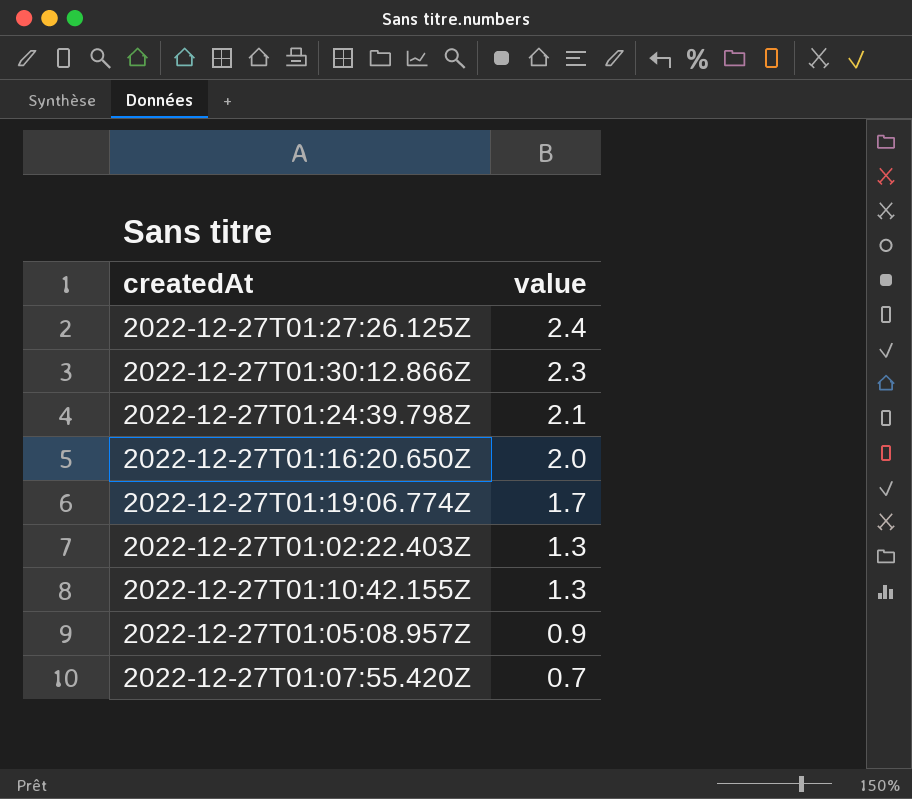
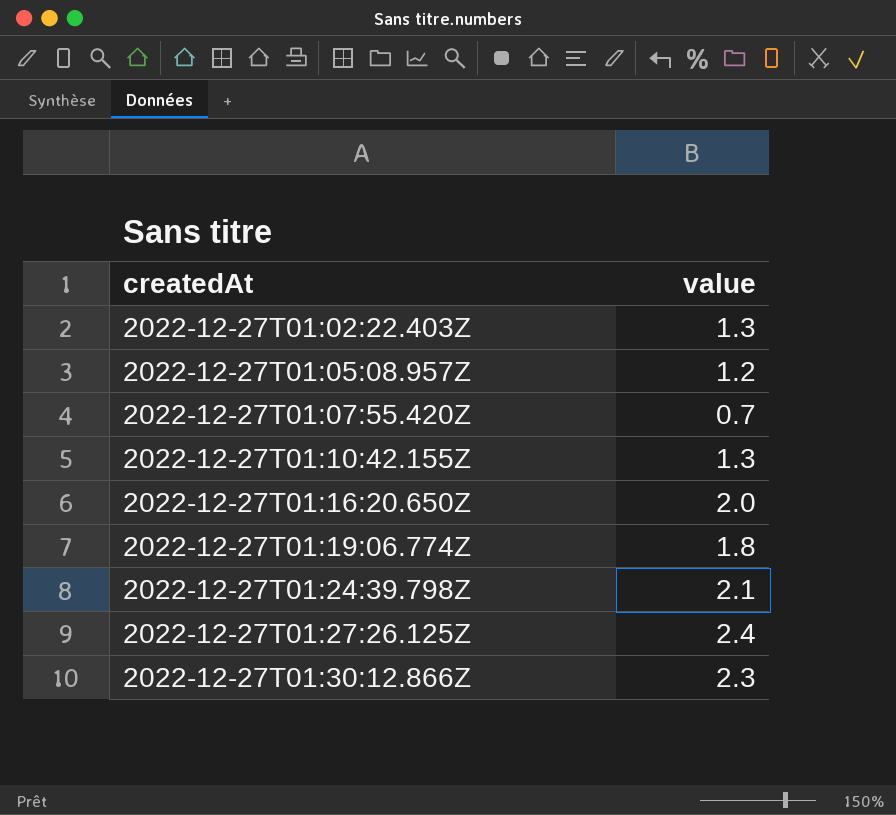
row order: value descending -> createdAt ascending
2022-12-27T01:05:08.957Z | value: 0.9 -> 1.2
2022-12-27T01:19:06.774Z | value: 1.7 -> 1.8

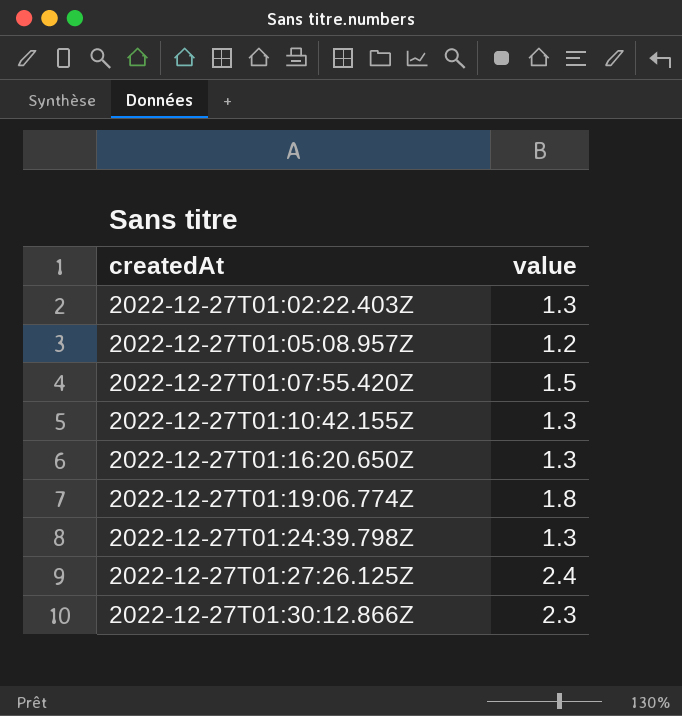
2022-12-27T01:07:55.420Z | value: 0.7 -> 1.5
2022-12-27T01:16:20.650Z | value: 2.0 -> 1.3
2022-12-27T01:24:39.798Z | value: 2.1 -> 1.3

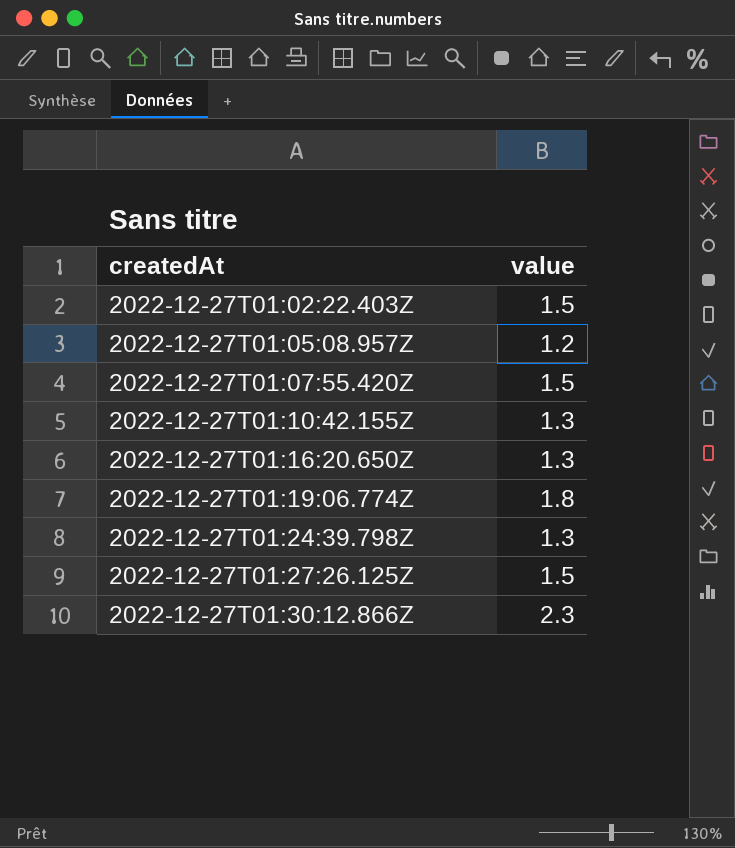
2022-12-27T01:02:22.403Z | value: 1.3 -> 1.5
2022-12-27T01:27:26.125Z | value: 2.4 -> 1.5

